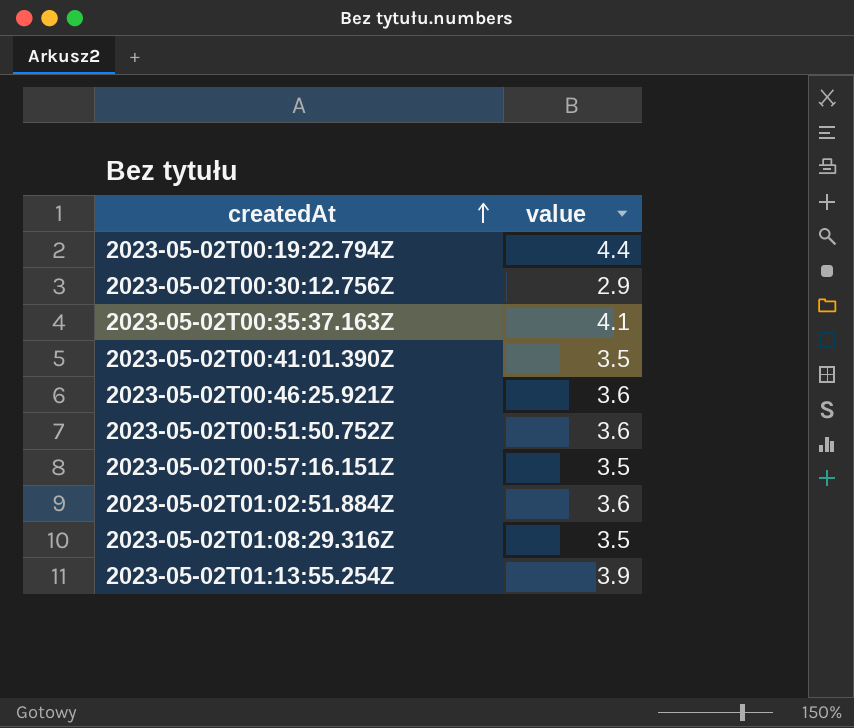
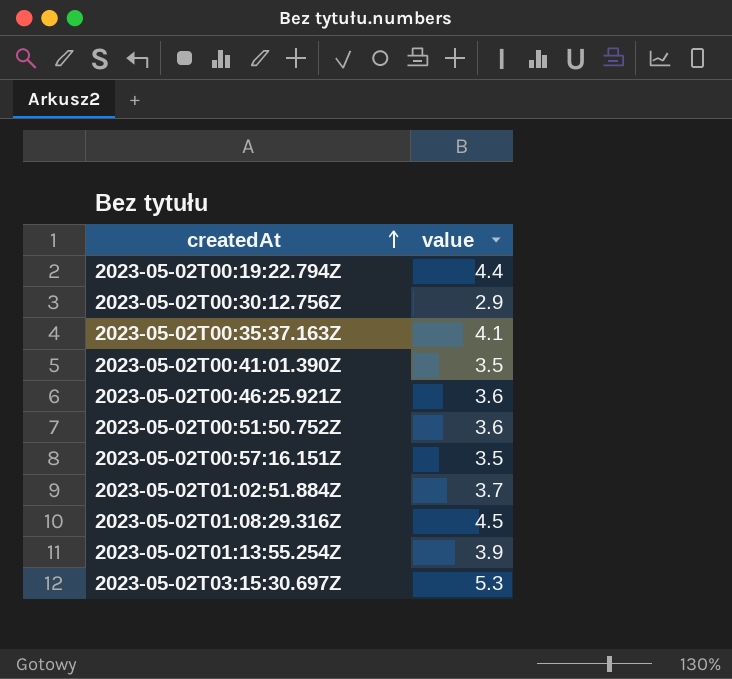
2023-05-02T01:02:51.884Z | value: 3.6 -> 3.7
2023-05-02T01:08:29.316Z | value: 3.5 -> 4.5
row 2023-05-02T03:15:30.697Z: none -> 5.3

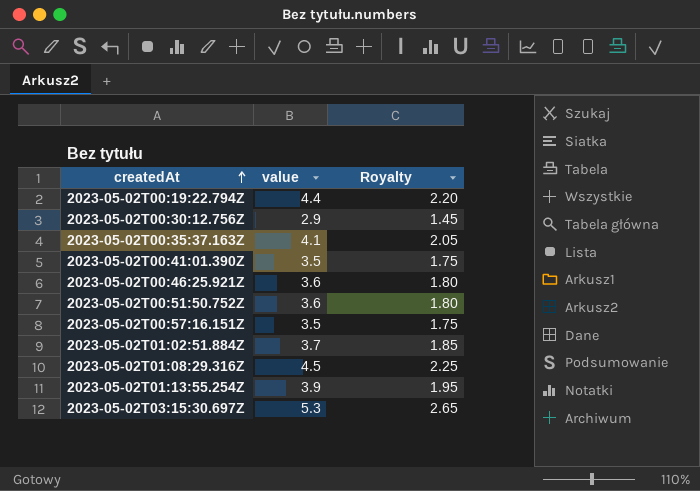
column Royalty | formula: none -> [value] * 0.5

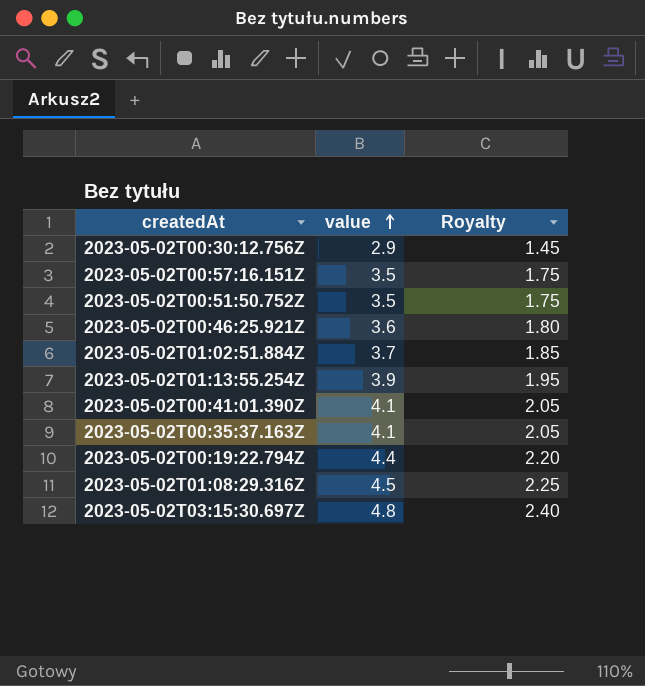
row order: createdAt ascending -> value ascending
2023-05-02T00:51:50.752Z | value: 3.6 -> 3.5
2023-05-02T00:51:50.752Z | Royalty: 1.80 -> 1.75
2023-05-02T00:41:01.390Z | value: 3.5 -> 4.1
2023-05-02T00:41:01.390Z | Royalty: 1.75 -> 2.05
2023-05-02T03:15:30.697Z | value: 5.3 -> 4.8
2023-05-02T03:15:30.697Z | Royalty: 2.65 -> 2.40

